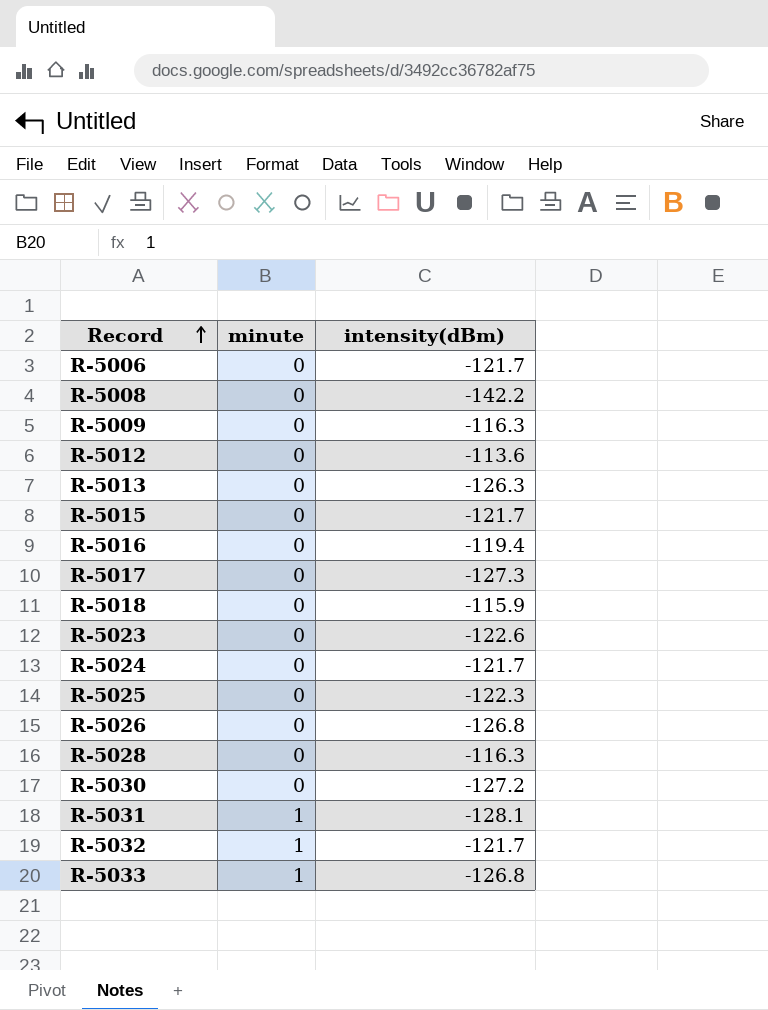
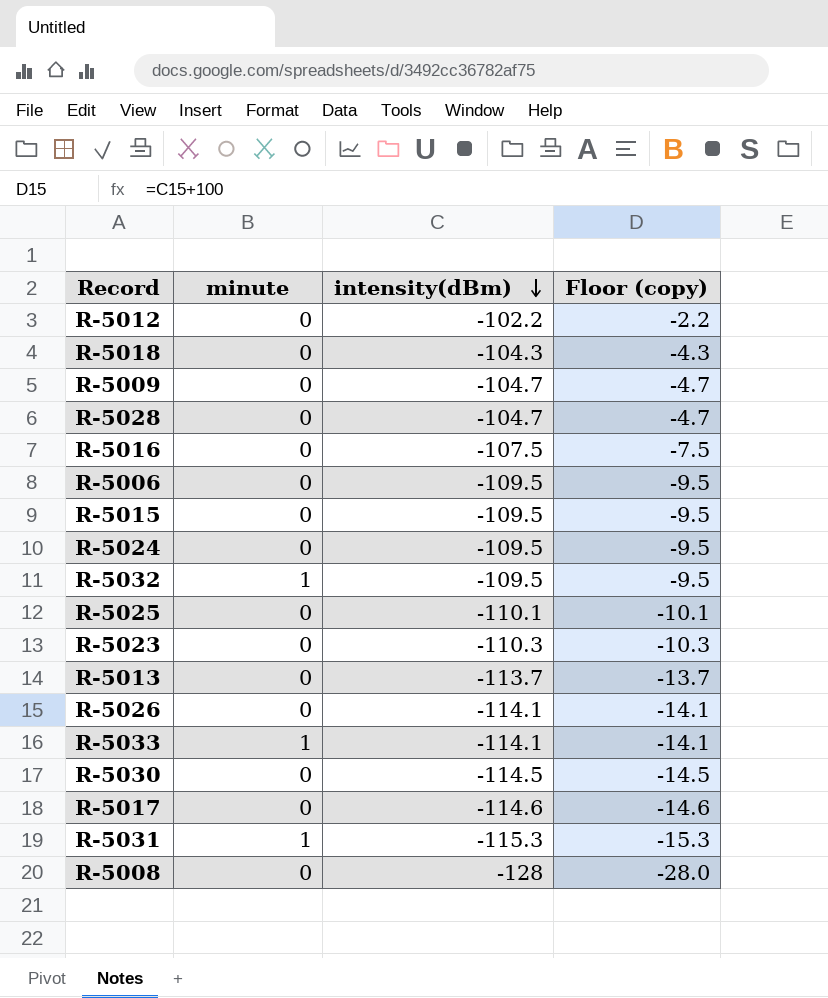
row order: Record ascending -> intensity(dBm) descending
column Floor (copy) | formula: none -> [intensity(dBm)] + 100
R-5012 | intensity(dBm): -113.6 -> -102.2
R-5018 | intensity(dBm): -115.9 -> -104.3
R-5009 | intensity(dBm): -116.3 -> -104.7
R-5028 | intensity(dBm): -116.3 -> -104.7
R-5016 | intensity(dBm): -119.4 -> -107.5
R-5006 | intensity(dBm): -121.7 -> -109.5
R-5015 | intensity(dBm): -121.7 -> -109.5
R-5024 | intensity(dBm): -121.7 -> -109.5
R-5032 | intensity(dBm): -121.7 -> -109.5
R-5025 | intensity(dBm): -122.3 -> -110.1
R-5023 | intensity(dBm): -122.6 -> -110.3
R-5013 | intensity(dBm): -126.3 -> -113.7
R-5026 | intensity(dBm): -126.8 -> -114.1
R-5033 | intensity(dBm): -126.8 -> -114.1
R-5030 | intensity(dBm): -127.2 -> -114.5
R-5017 | intensity(dBm): -127.3 -> -114.6
R-5031 | intensity(dBm): -128.1 -> -115.3
R-5008 | intensity(dBm): -142.2 -> -128

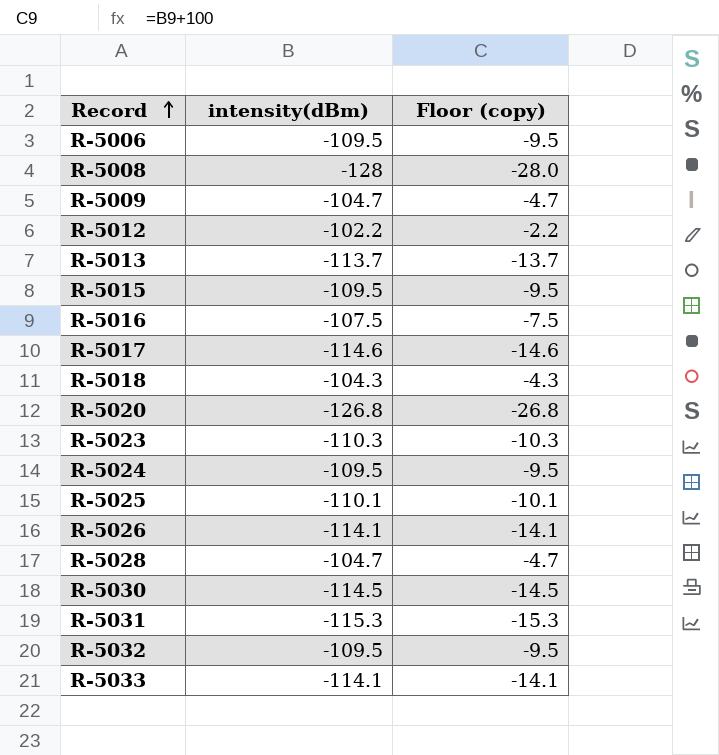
row order: intensity(dBm) descending -> Record ascending
column minute | position: 2 -> none
row R-5020: none -> -126.8 | -26.8

